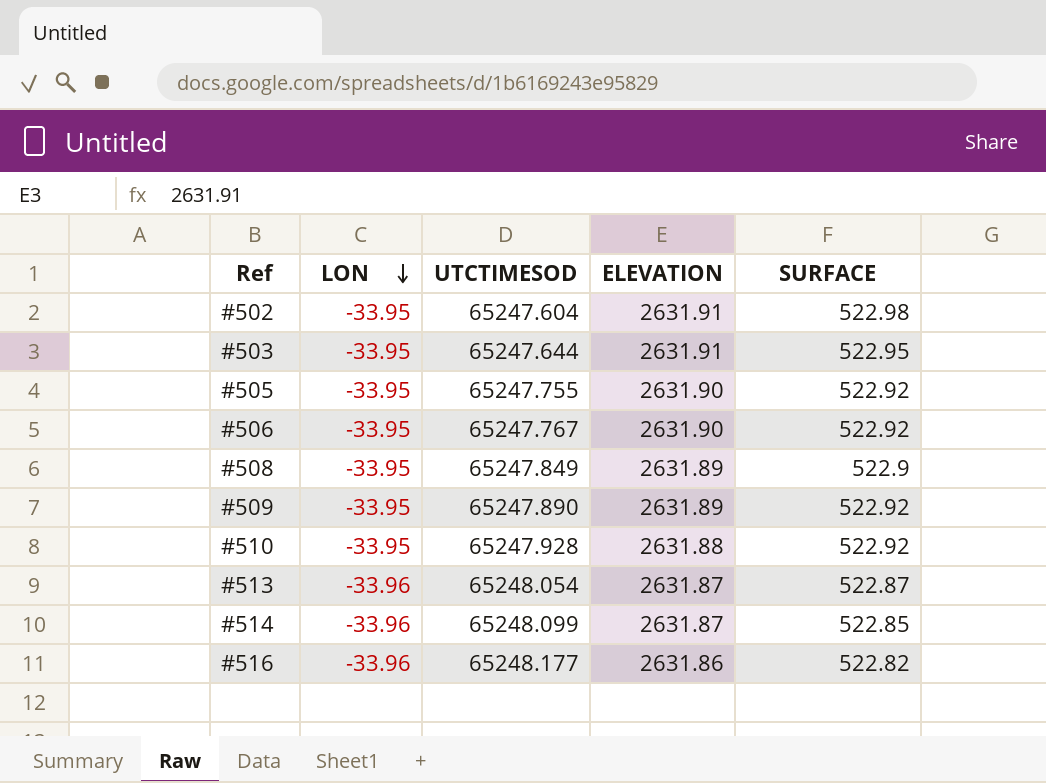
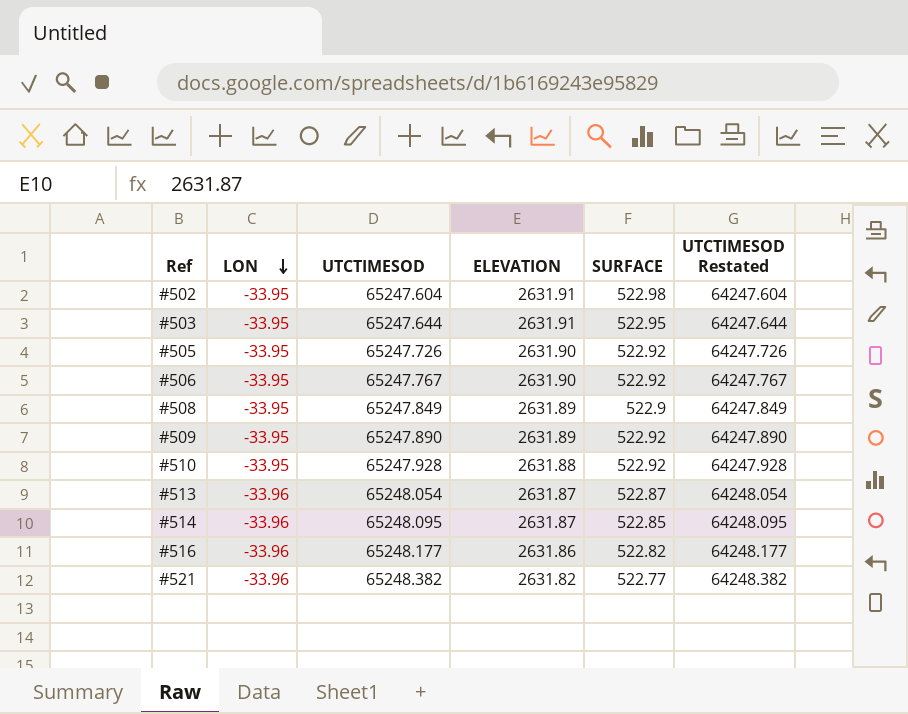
column UTCTIMESOD Restated | formula: none -> [UTCTIMESOD] - 1000
#505 | UTCTIMESOD: 65247.755 -> 65247.726
#514 | UTCTIMESOD: 65248.099 -> 65248.095
row #521: none -> -33.96 | 65248.382 | 2631.82 | 522.77 | 64248.382

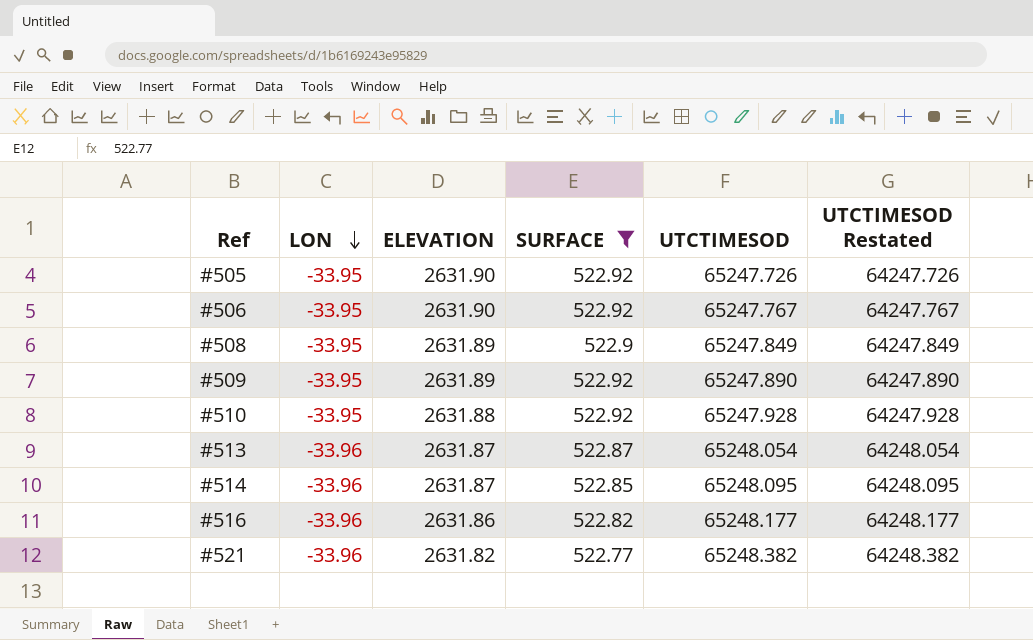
filter: none -> SURFACE <= 522.92
column UTCTIMESOD | position: 3 -> 5

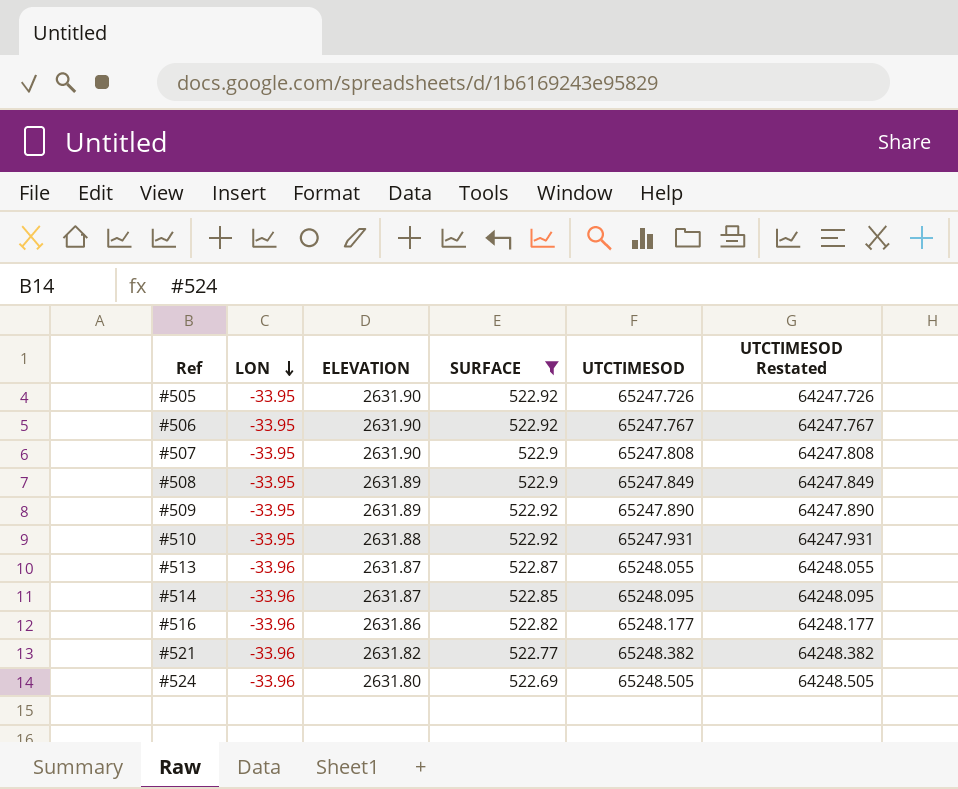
row #507: none -> -33.95 | 2631.90 | 522.9 | 65247.808 | 64247.808
#510 | UTCTIMESOD: 65247.928 -> 65247.931
#510 | UTCTIMESOD Restated: 64247.928 -> 64247.931
#513 | UTCTIMESOD: 65248.054 -> 65248.055
#513 | UTCTIMESOD Restated: 64248.054 -> 64248.055
row #524: none -> -33.96 | 2631.80 | 522.69 | 65248.505 | 64248.505

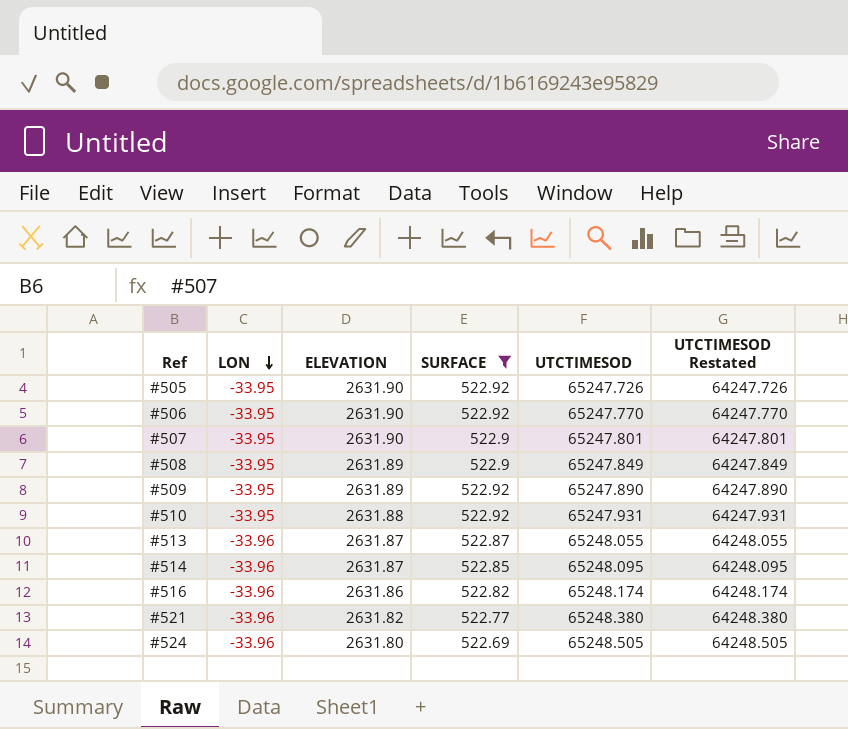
#506 | UTCTIMESOD: 65247.767 -> 65247.770
#506 | UTCTIMESOD Restated: 64247.767 -> 64247.770
#507 | UTCTIMESOD: 65247.808 -> 65247.801
#507 | UTCTIMESOD Restated: 64247.808 -> 64247.801
#516 | UTCTIMESOD: 65248.177 -> 65248.174
#516 | UTCTIMESOD Restated: 64248.177 -> 64248.174
#521 | UTCTIMESOD: 65248.382 -> 65248.380
#521 | UTCTIMESOD Restated: 64248.382 -> 64248.380

